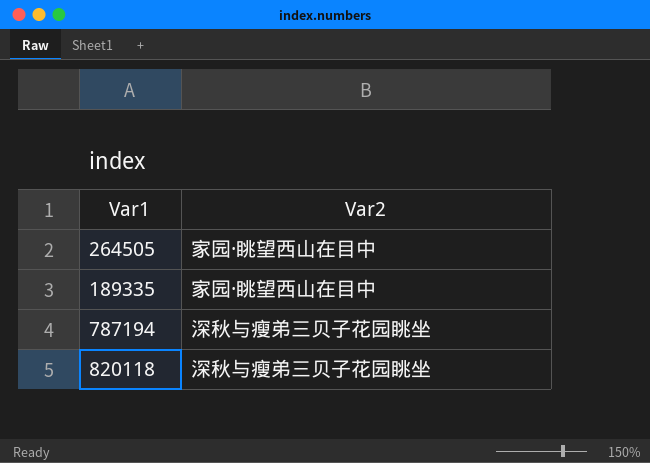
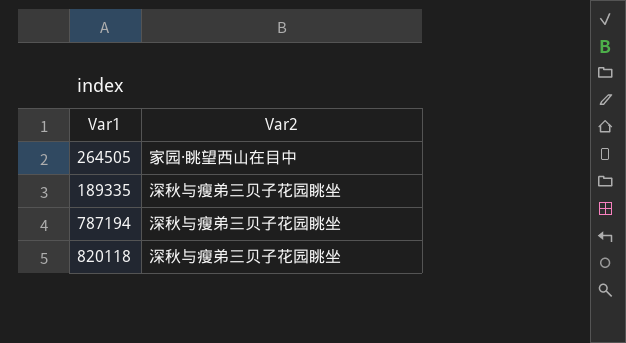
189335 | Var2: 家园·眺望西山在目中 -> 深秋与瘦弟三贝子花园眺坐

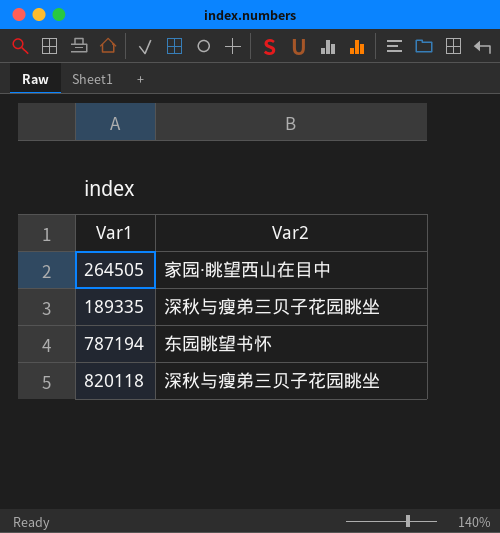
787194 | Var2: 深秋与瘦弟三贝子花园眺坐 -> 东园眺望书怀

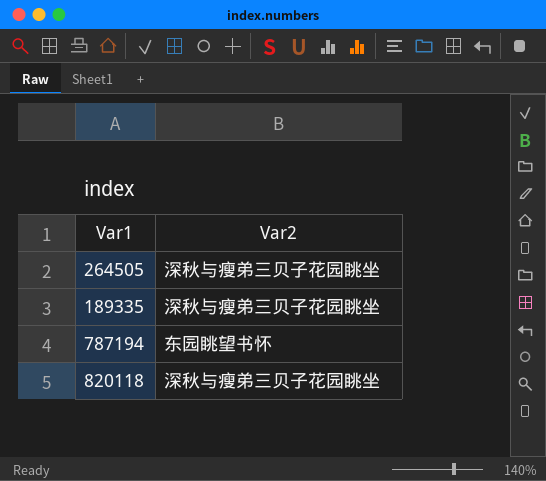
264505 | Var2: 家园·眺望西山在目中 -> 深秋与瘦弟三贝子花园眺坐

